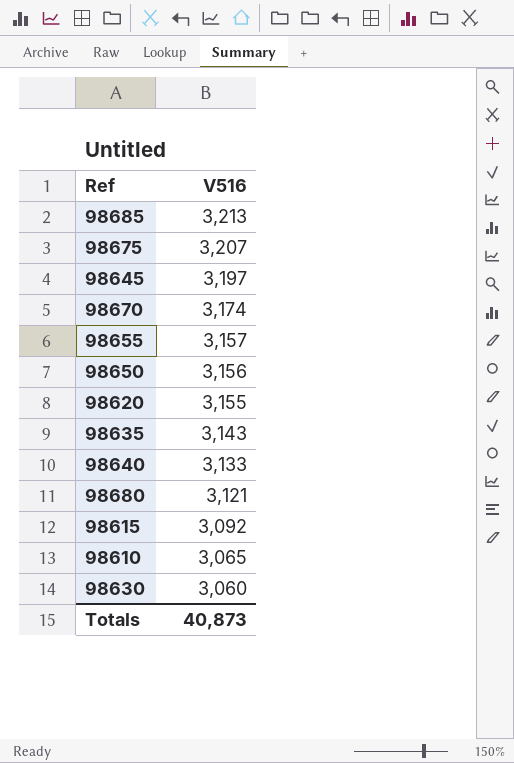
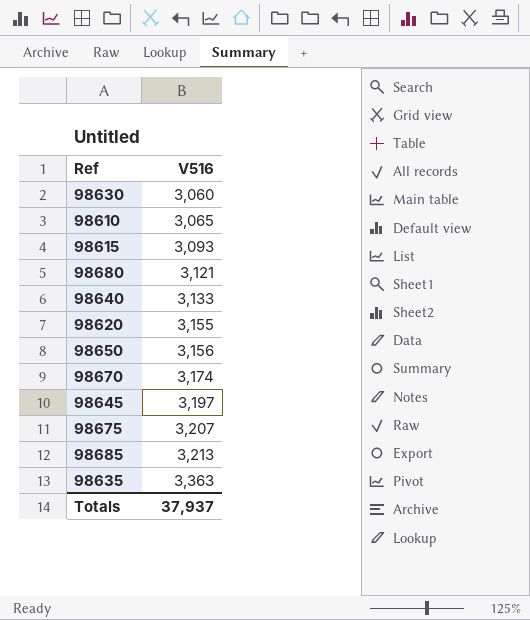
row order: V516 descending -> V516 ascending
row 98655: 3,157 -> none
98615 | V516: 3,092 -> 3,093
98635 | V516: 3,143 -> 3,363
Totals | V516: 40,873 -> 37,937

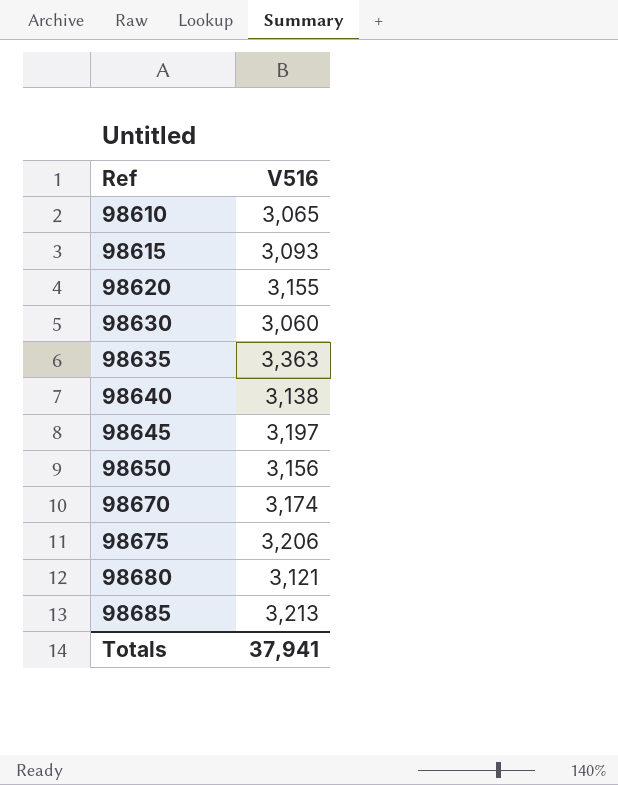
row order: V516 ascending -> Ref ascending
98640 | V516: 3,133 -> 3,138
98675 | V516: 3,207 -> 3,206
Totals | V516: 37,937 -> 37,941

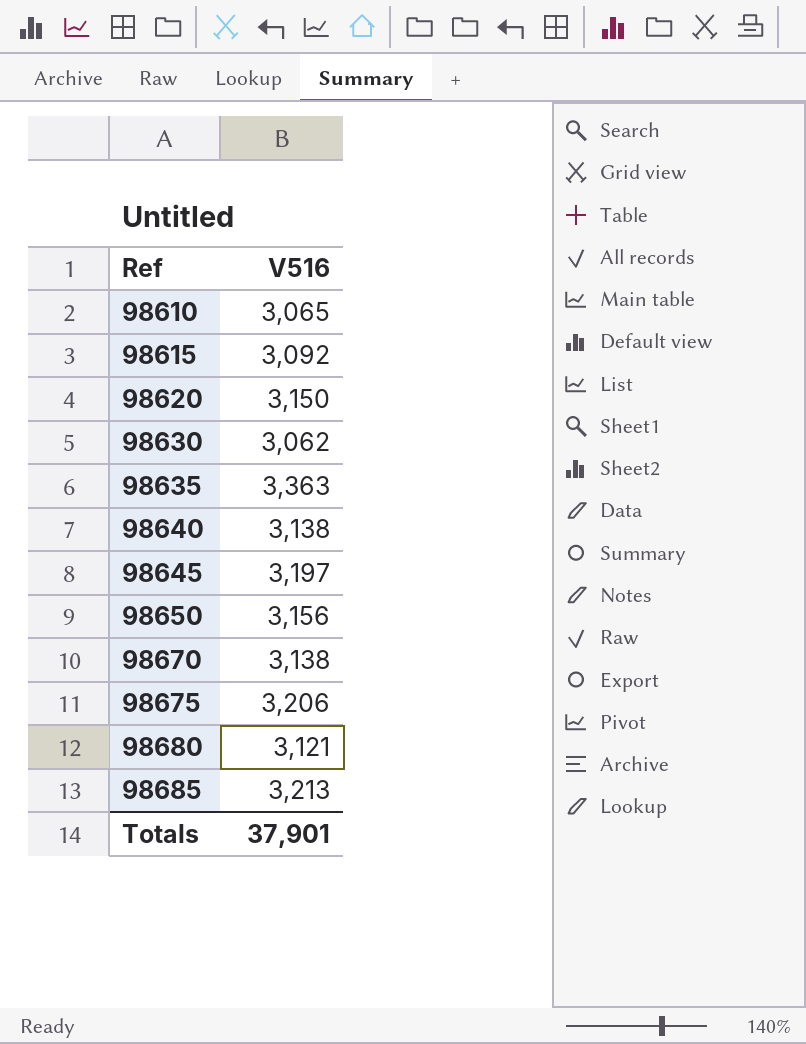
98615 | V516: 3,093 -> 3,092
98620 | V516: 3,155 -> 3,150
98630 | V516: 3,060 -> 3,062
98670 | V516: 3,174 -> 3,138
Totals | V516: 37,941 -> 37,901

